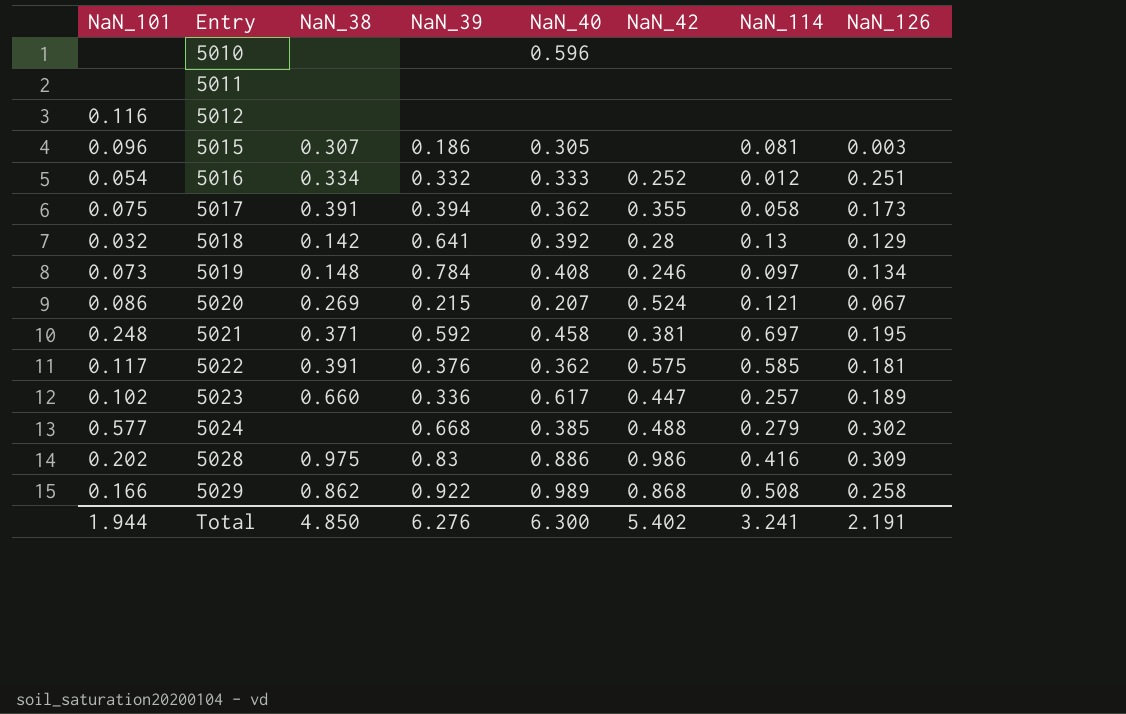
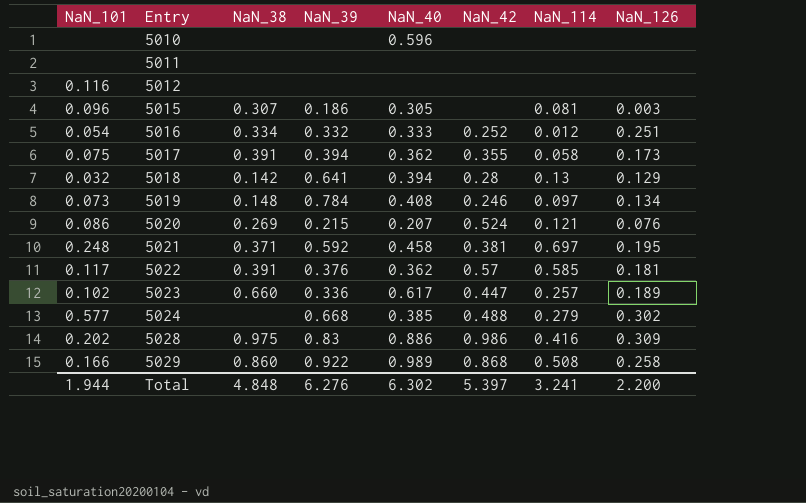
5018 | NaN_40: 0.392 -> 0.394
5020 | NaN_126: 0.067 -> 0.076
5022 | NaN_42: 0.575 -> 0.57
5029 | NaN_38: 0.862 -> 0.860
Total | NaN_38: 4.850 -> 4.848
Total | NaN_40: 6.300 -> 6.302
Total | NaN_42: 5.402 -> 5.397
Total | NaN_126: 2.191 -> 2.200

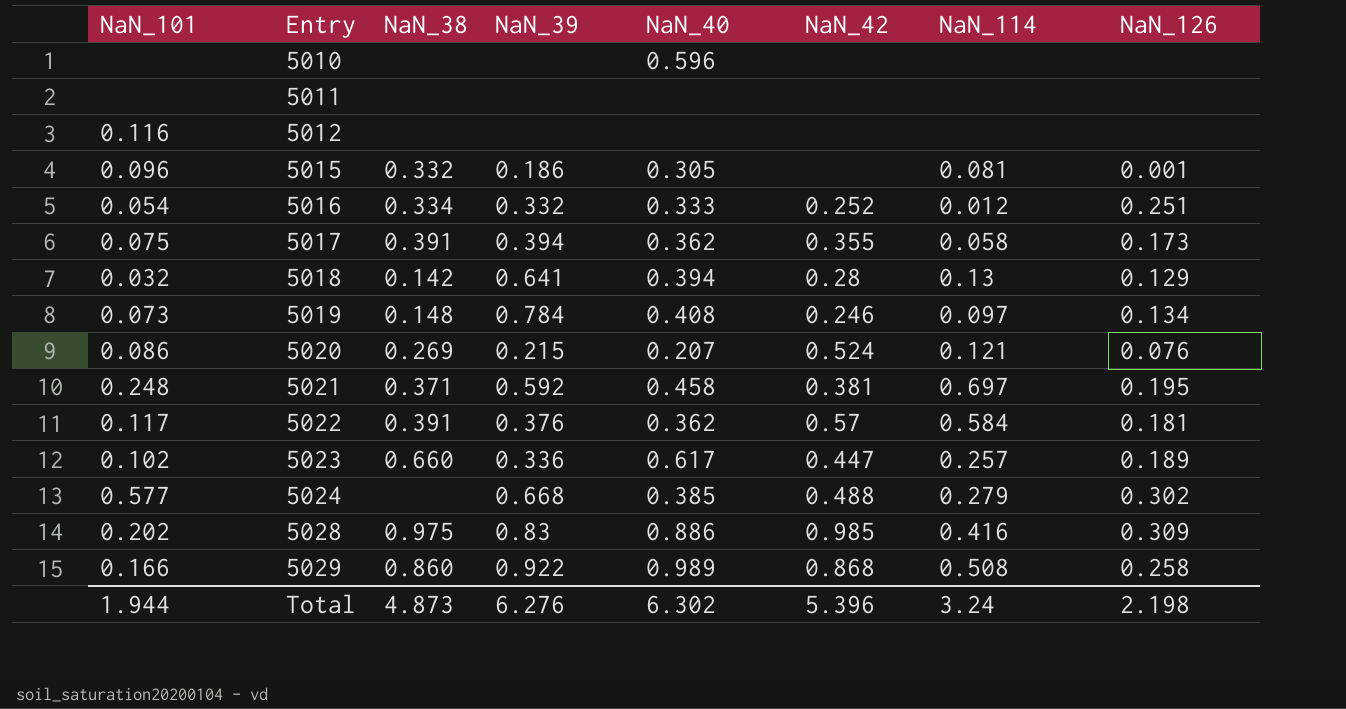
5015 | NaN_38: 0.307 -> 0.332
5015 | NaN_126: 0.003 -> 0.001
5022 | NaN_114: 0.585 -> 0.584
5028 | NaN_42: 0.986 -> 0.985
Total | NaN_38: 4.848 -> 4.873
Total | NaN_42: 5.397 -> 5.396
Total | NaN_114: 3.241 -> 3.24
Total | NaN_126: 2.200 -> 2.198

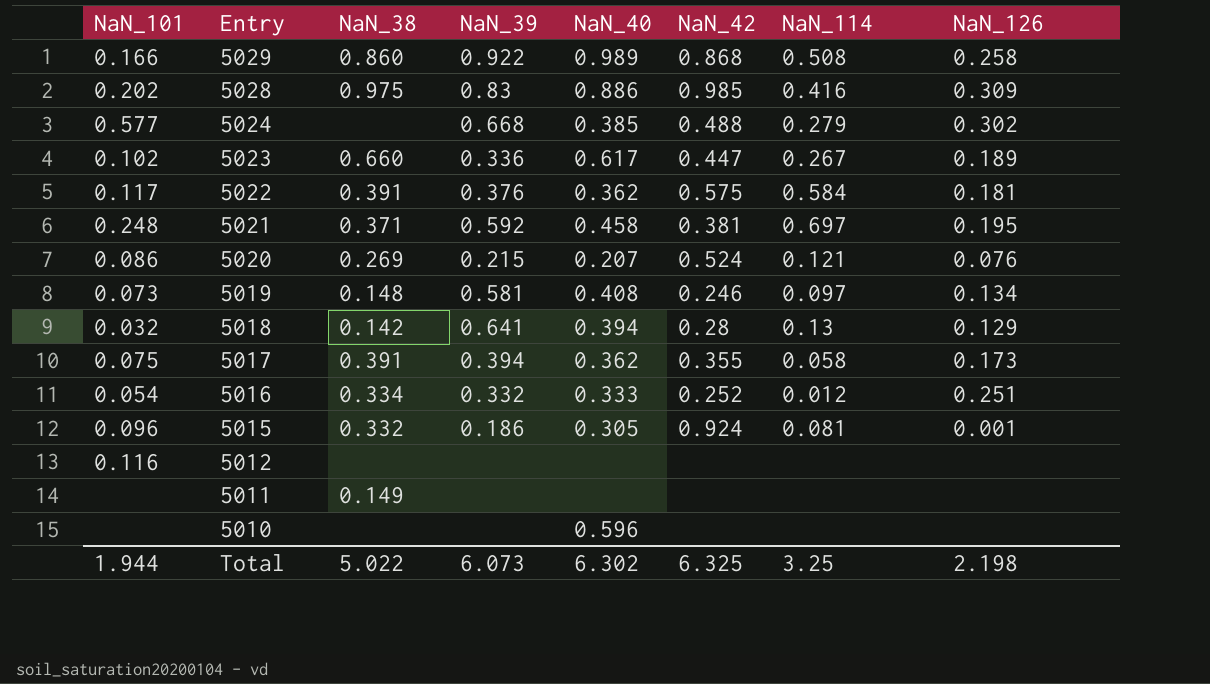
row order: Entry ascending -> Entry descending
5023 | NaN_114: 0.257 -> 0.267
5022 | NaN_42: 0.57 -> 0.575
5019 | NaN_39: 0.784 -> 0.581
5015 | NaN_42: none -> 0.924
5011 | NaN_38: none -> 0.149
Total | NaN_38: 4.873 -> 5.022
Total | NaN_39: 6.276 -> 6.073
Total | NaN_42: 5.396 -> 6.325
Total | NaN_114: 3.24 -> 3.25

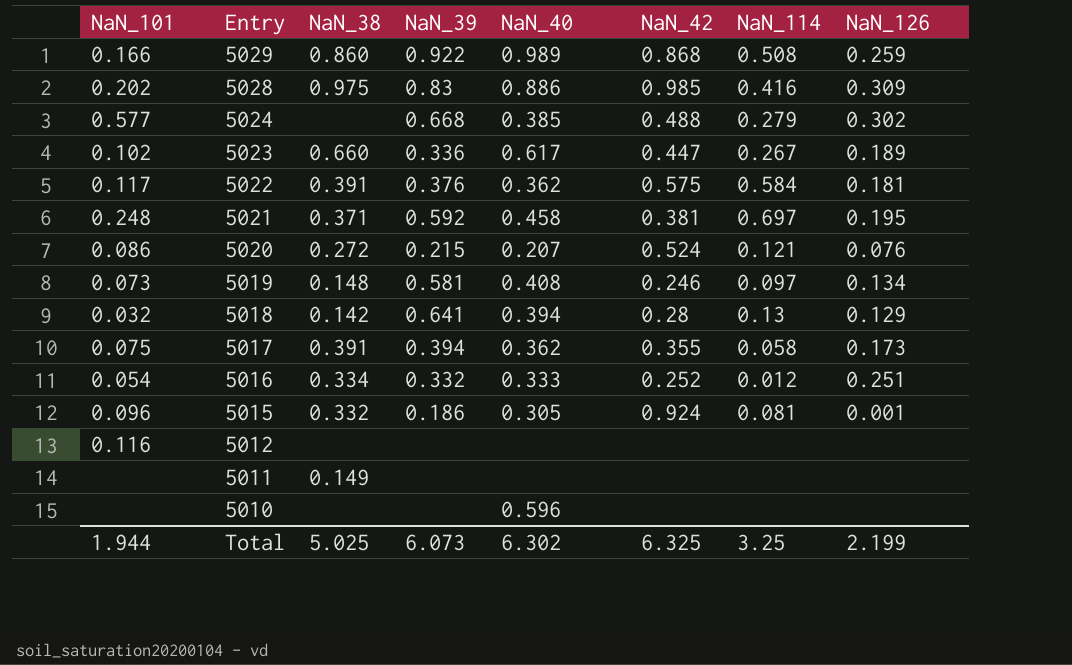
5029 | NaN_126: 0.258 -> 0.259
5020 | NaN_38: 0.269 -> 0.272
Total | NaN_38: 5.022 -> 5.025
Total | NaN_126: 2.198 -> 2.199

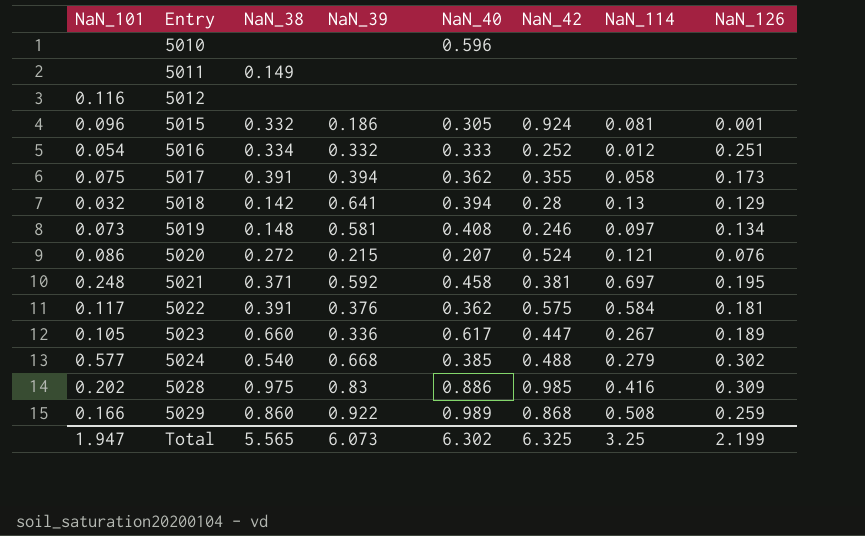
row order: Entry descending -> Entry ascending
5023 | NaN_101: 0.102 -> 0.105
5024 | NaN_38: none -> 0.540
Total | NaN_101: 1.944 -> 1.947
Total | NaN_38: 5.025 -> 5.565

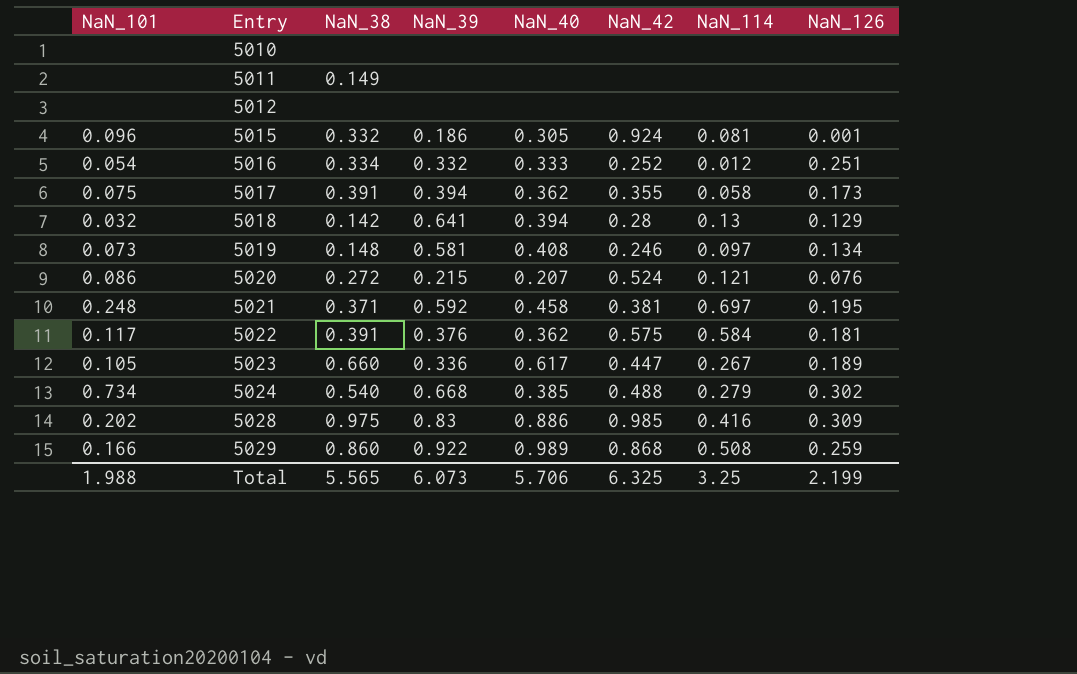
5010 | NaN_40: 0.596 -> none
5012 | NaN_101: 0.116 -> none
5024 | NaN_101: 0.577 -> 0.734
Total | NaN_101: 1.947 -> 1.988
Total | NaN_40: 6.302 -> 5.706

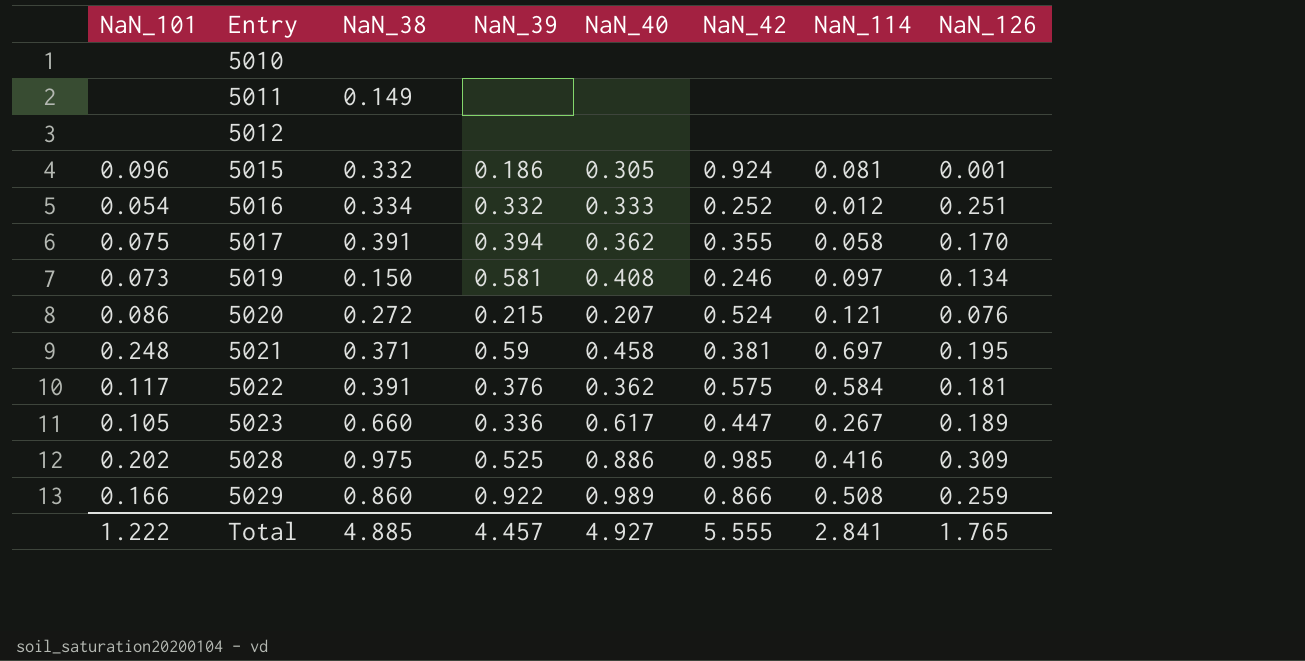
row 5018: 0.032 | 0.142 | 0.641 | 0.394 | 0.28 | 0.13 | 0.129 -> none
row 5024: 0.734 | 0.540 | 0.668 | 0.385 | 0.488 | 0.279 | 0.302 -> none
5017 | NaN_126: 0.173 -> 0.170
5019 | NaN_38: 0.148 -> 0.150
5021 | NaN_39: 0.592 -> 0.59
5028 | NaN_39: 0.83 -> 0.525
5029 | NaN_42: 0.868 -> 0.866
Total | NaN_101: 1.988 -> 1.222
Total | NaN_38: 5.565 -> 4.885
Total | NaN_39: 6.073 -> 4.457
Total | NaN_40: 5.706 -> 4.927
Total | NaN_42: 6.325 -> 5.555
Total | NaN_114: 3.25 -> 2.841
Total | NaN_126: 2.199 -> 1.765

